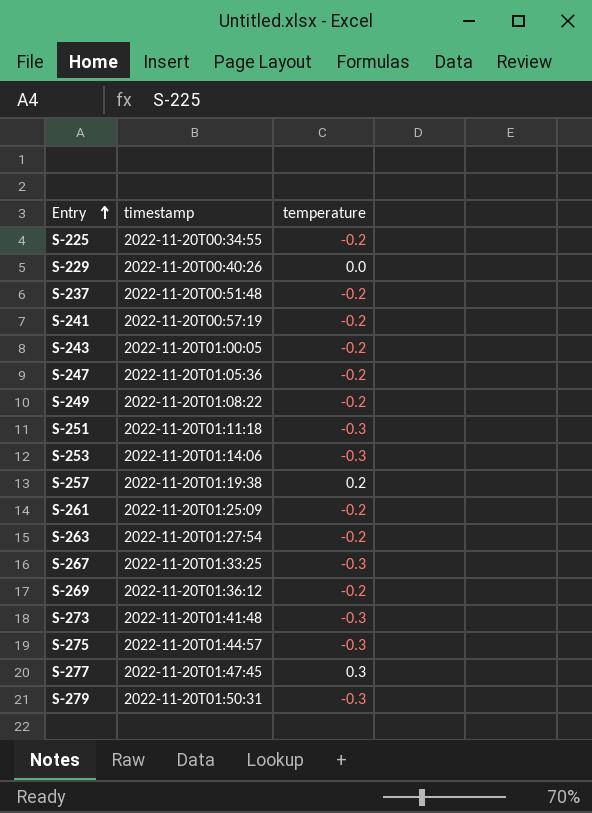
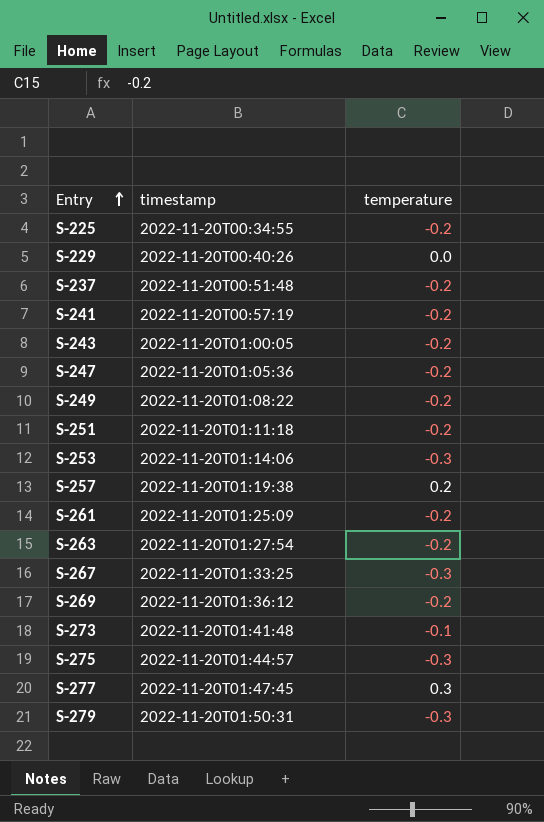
S-251 | temperature: -0.3 -> -0.2
S-273 | temperature: -0.3 -> -0.1

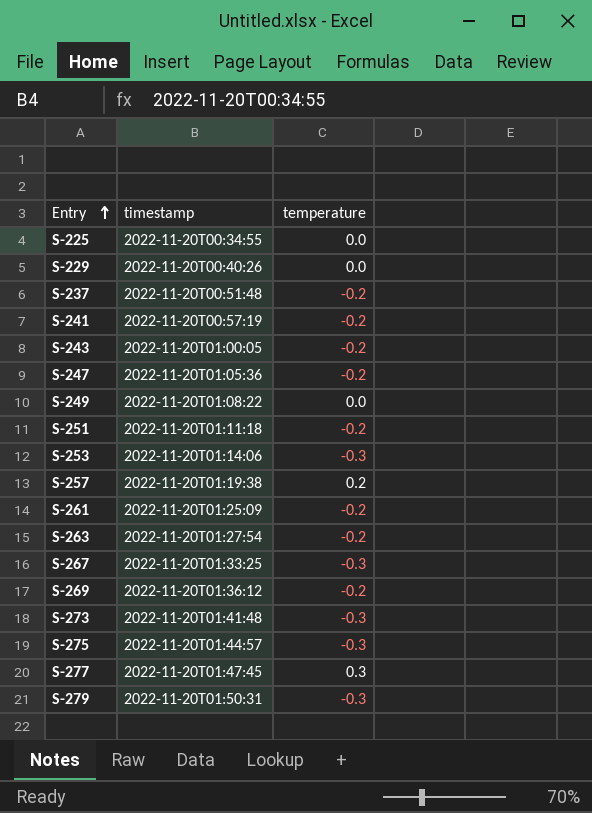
S-225 | temperature: -0.2 -> 0.0
S-249 | temperature: -0.2 -> 0.0
S-273 | temperature: -0.1 -> -0.3

